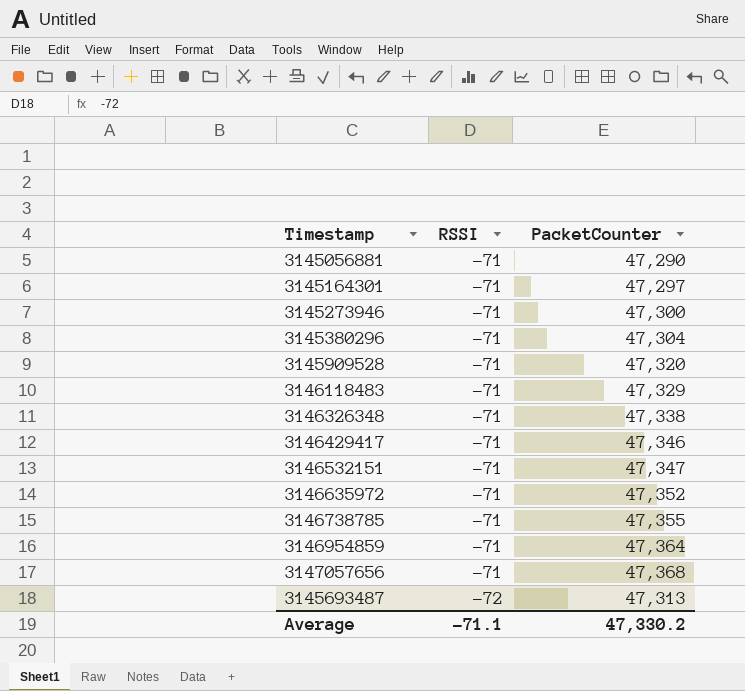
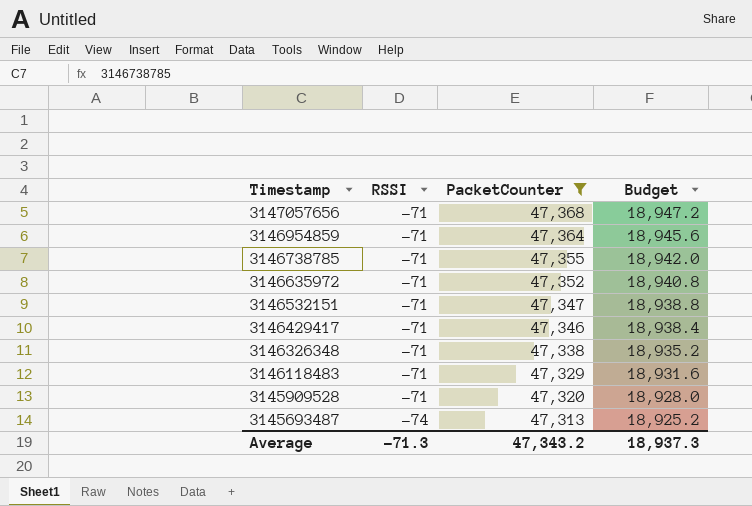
filter: none -> PacketCounter >= 47,313
row order: RSSI descending -> Timestamp descending
column Budget | formula: none -> [PacketCounter] * 0.4
3145693487 | RSSI: -72 -> -74
Average | RSSI: -71.1 -> -71.3
Average | PacketCounter: 47,330.2 -> 47,343.2

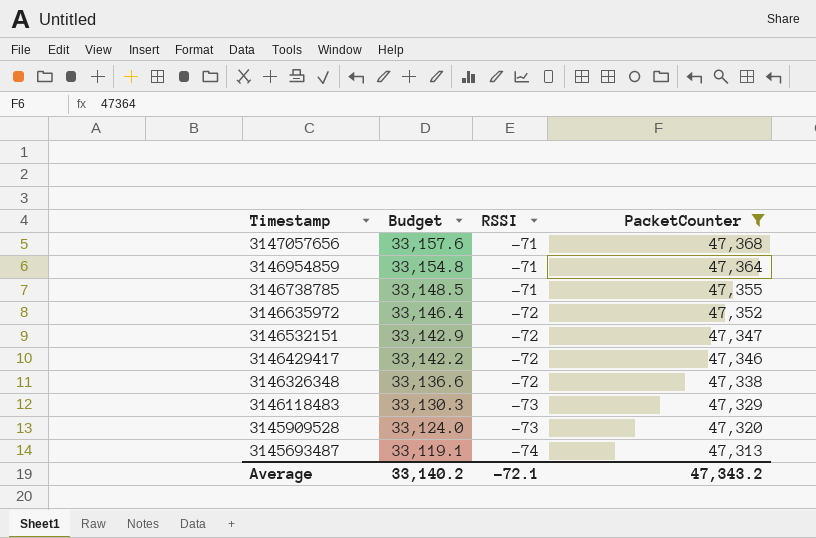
column Budget | formula: [PacketCounter] * 0.4 -> [PacketCounter] * 0.7
column Budget | position: 4 -> 2
3146635972 | RSSI: -71 -> -72
3146532151 | RSSI: -71 -> -72
3146429417 | RSSI: -71 -> -72
3146326348 | RSSI: -71 -> -72
3146118483 | RSSI: -71 -> -73
3145909528 | RSSI: -71 -> -73
Average | Budget: 18,937.3 -> 33,140.2
Average | RSSI: -71.3 -> -72.1

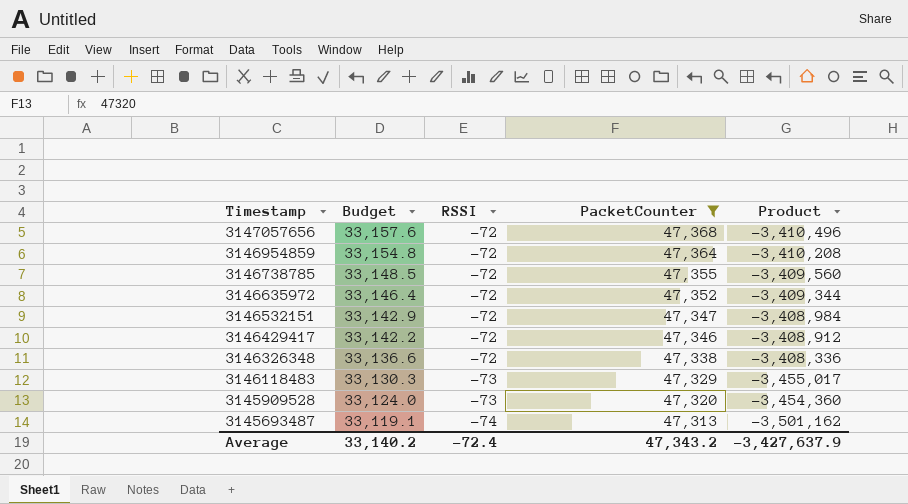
column Product | formula: none -> [RSSI] * [PacketCounter]
3147057656 | RSSI: -71 -> -72
3146954859 | RSSI: -71 -> -72
3146738785 | RSSI: -71 -> -72
Average | RSSI: -72.1 -> -72.4

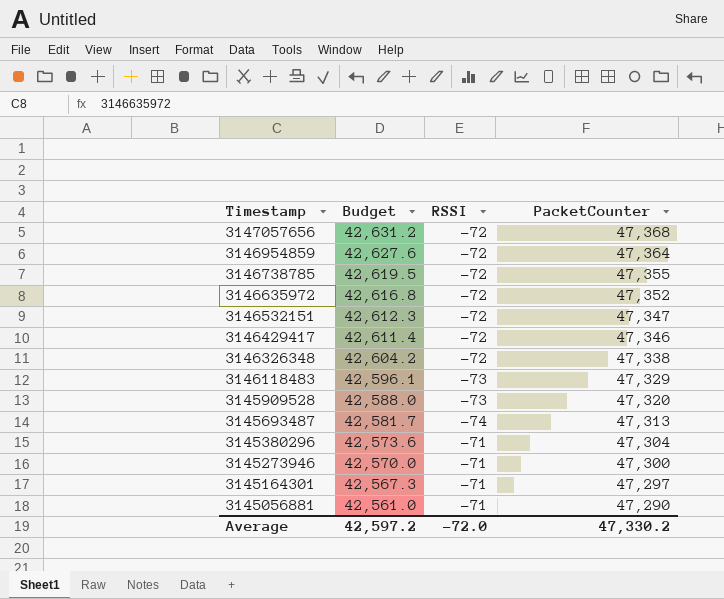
filter: PacketCounter >= 47,313 -> none
column Product | formula: [RSSI] * [PacketCounter] -> none
column Budget | formula: [PacketCounter] * 0.7 -> [PacketCounter] * 0.9
Average | Budget: 33,140.2 -> 42,597.2
Average | RSSI: -72.4 -> -72.0
Average | PacketCounter: 47,343.2 -> 47,330.2

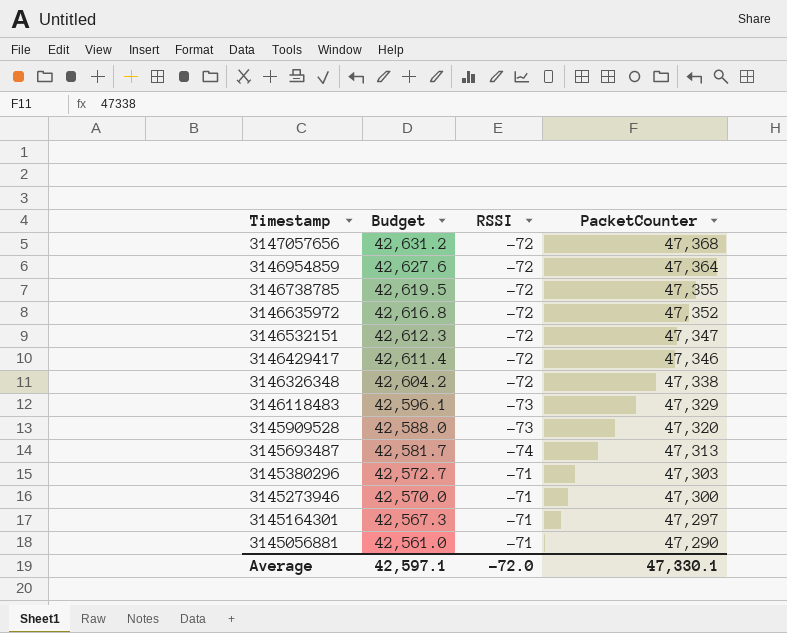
3145380296 | Budget: 42,573.6 -> 42,572.7
3145380296 | PacketCounter: 47,304 -> 47,303
Average | Budget: 42,597.2 -> 42,597.1
Average | PacketCounter: 47,330.2 -> 47,330.1

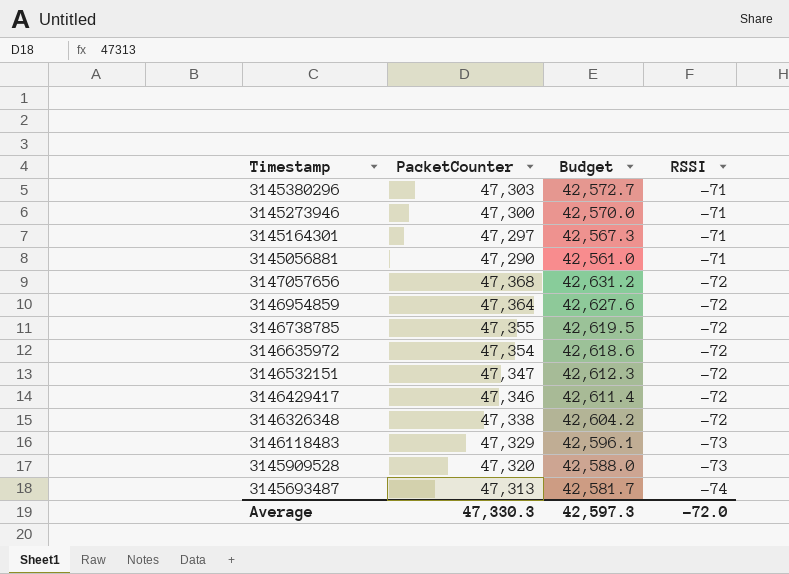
row order: Timestamp descending -> RSSI descending
column PacketCounter | position: 4 -> 2
3146635972 | PacketCounter: 47,352 -> 47,354
3146635972 | Budget: 42,616.8 -> 42,618.6
Average | PacketCounter: 47,330.1 -> 47,330.3
Average | Budget: 42,597.1 -> 42,597.3

